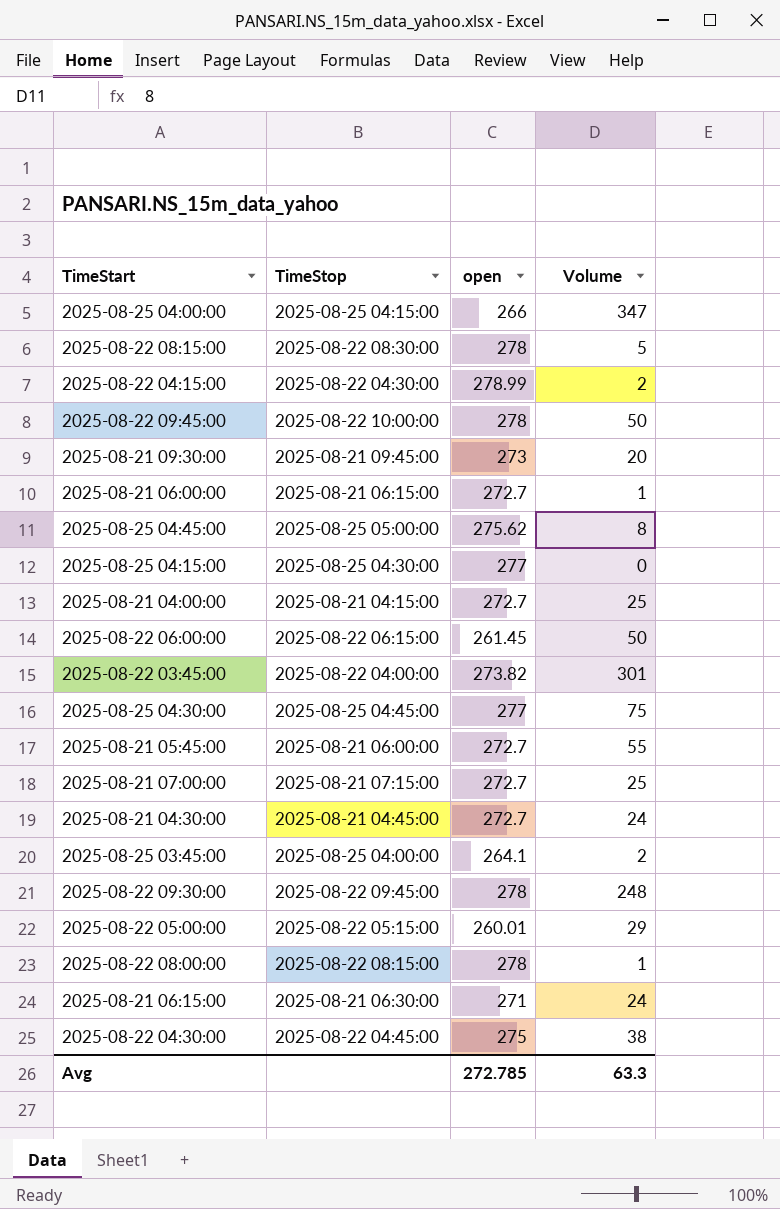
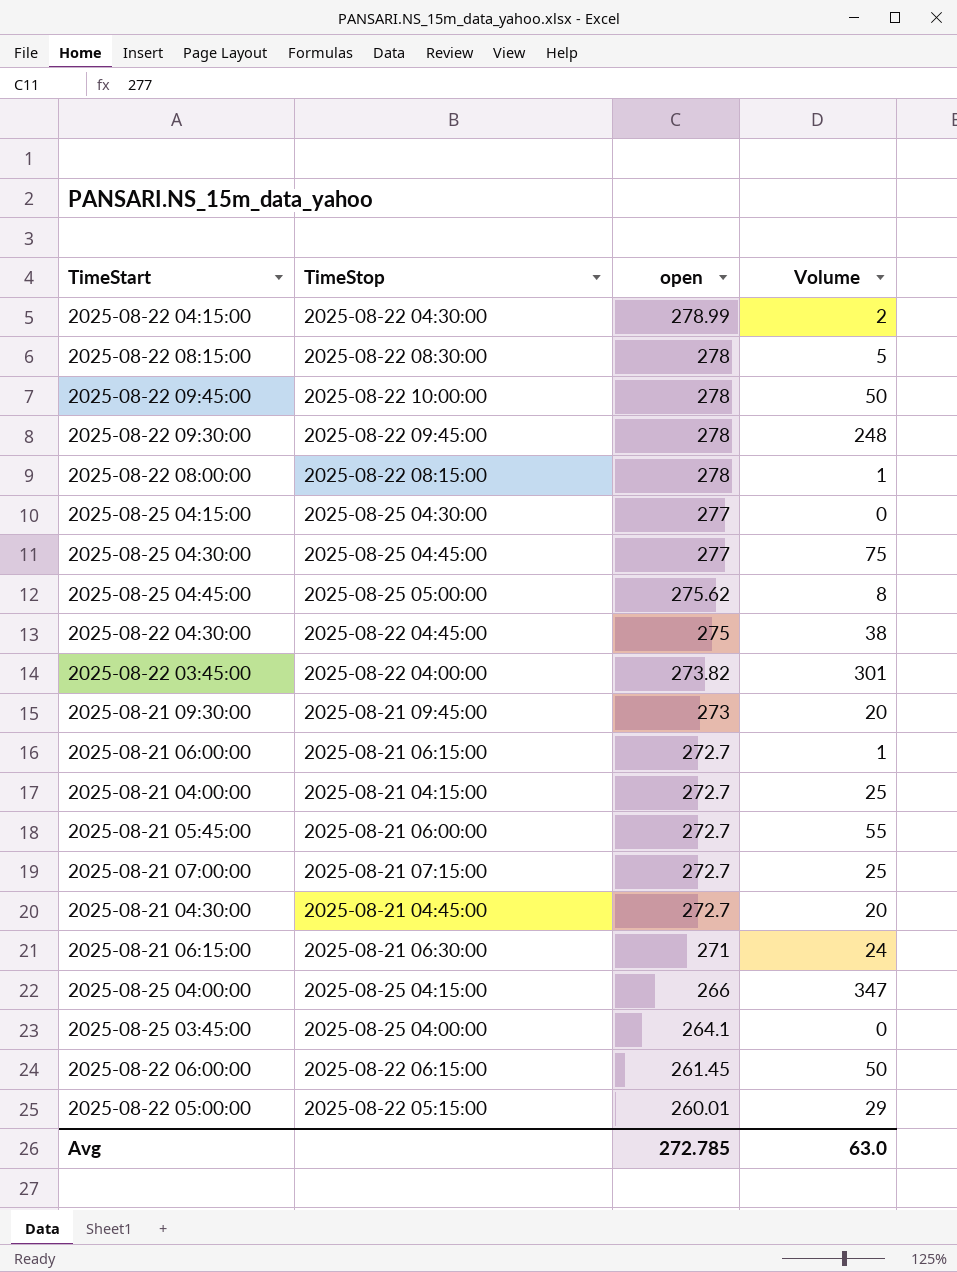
row order: none -> open descending
2025-08-21 04:30:00 | Volume: 24 -> 20
2025-08-25 03:45:00 | Volume: 2 -> 0
Avg | Volume: 63.3 -> 63.0

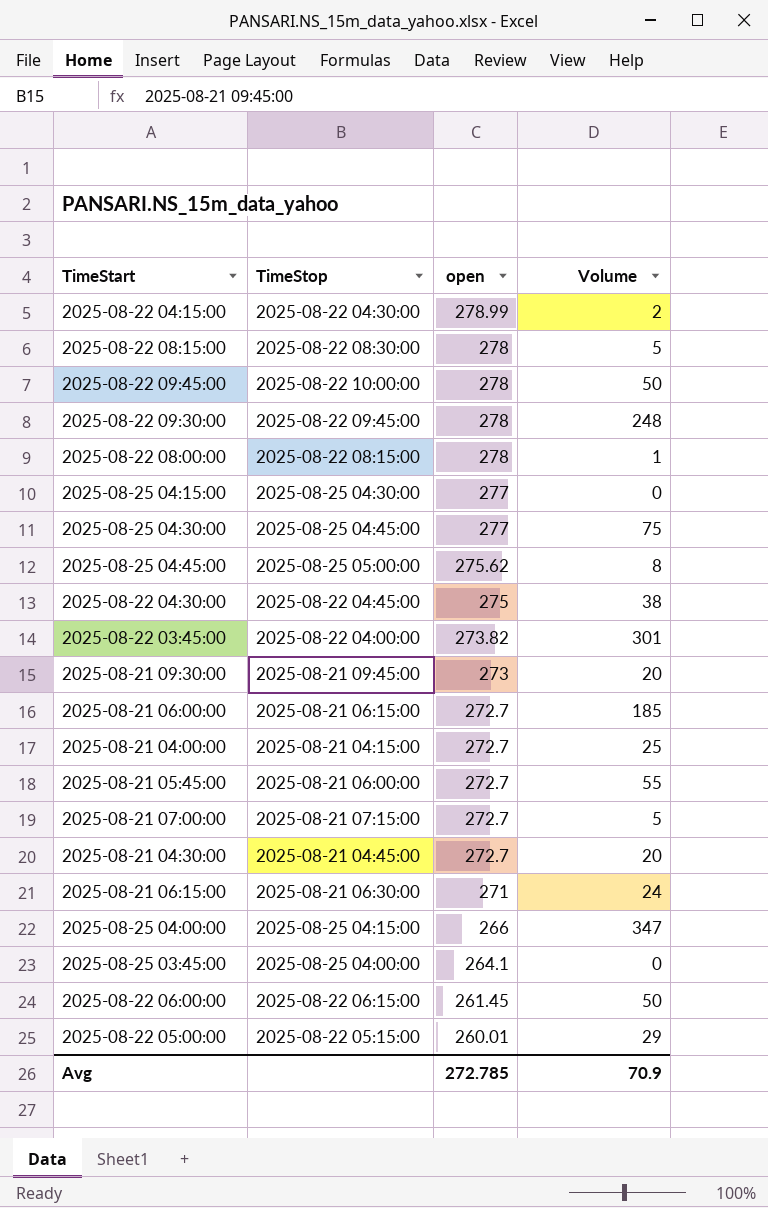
2025-08-21 06:00:00 | Volume: 1 -> 185
2025-08-21 07:00:00 | Volume: 25 -> 5
Avg | Volume: 63.0 -> 70.9

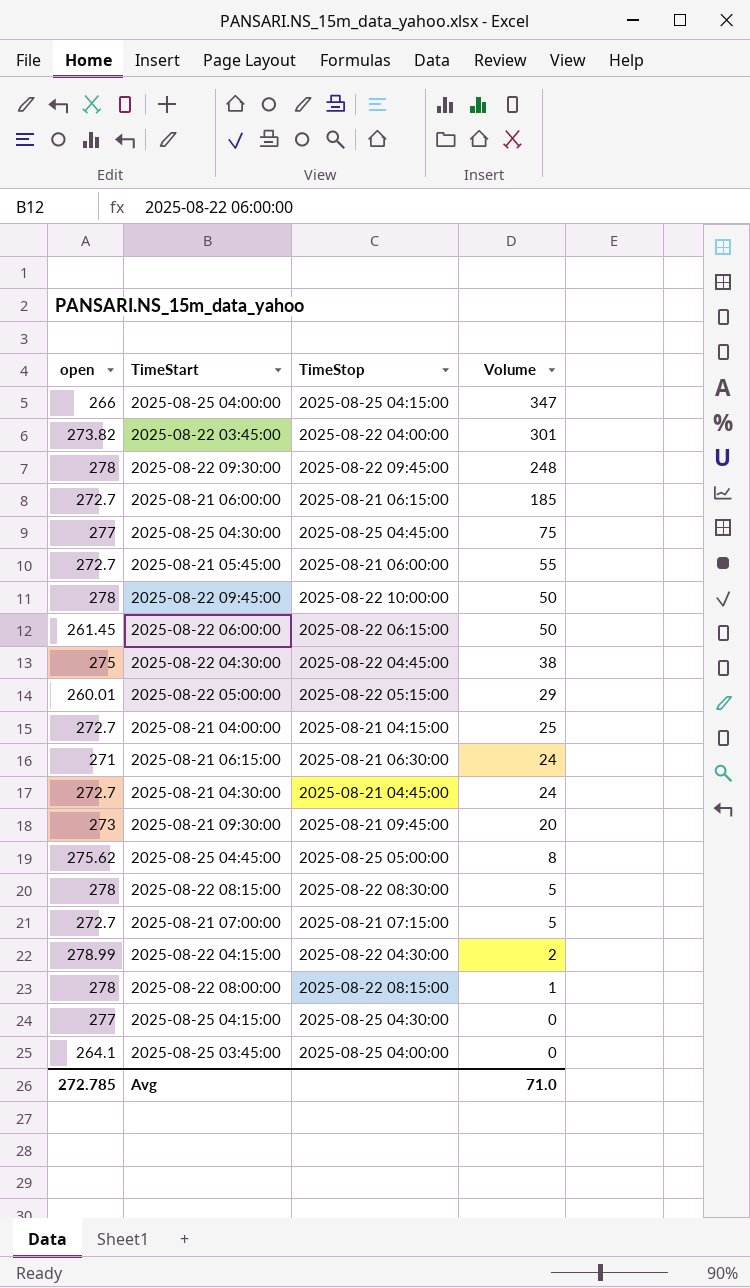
row order: open descending -> Volume descending
column open | position: 3 -> 1
2025-08-21 04:30:00 | Volume: 20 -> 24
Avg | Volume: 70.9 -> 71.0

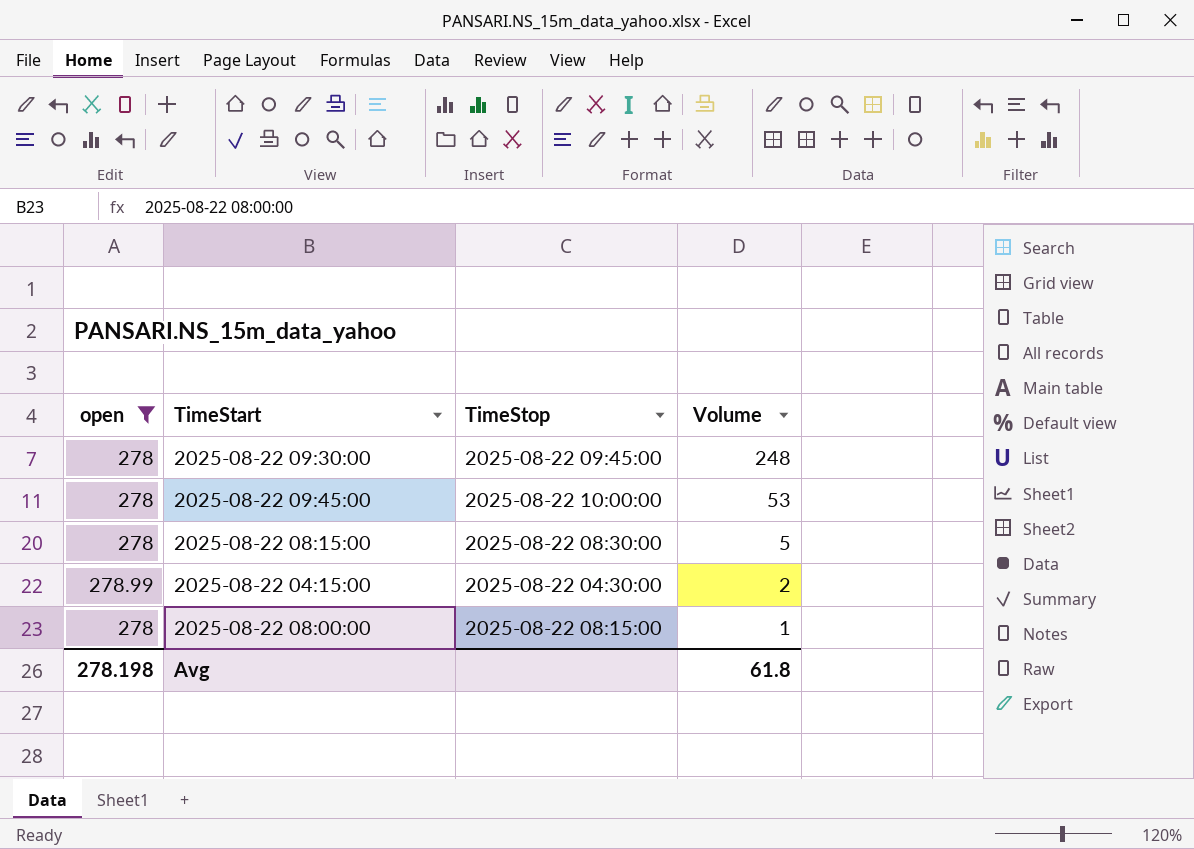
filter: none -> open >= 278
2025-08-22 09:45:00 | Volume: 50 -> 53
Avg | open: 272.785 -> 278.198
Avg | Volume: 71.0 -> 61.8

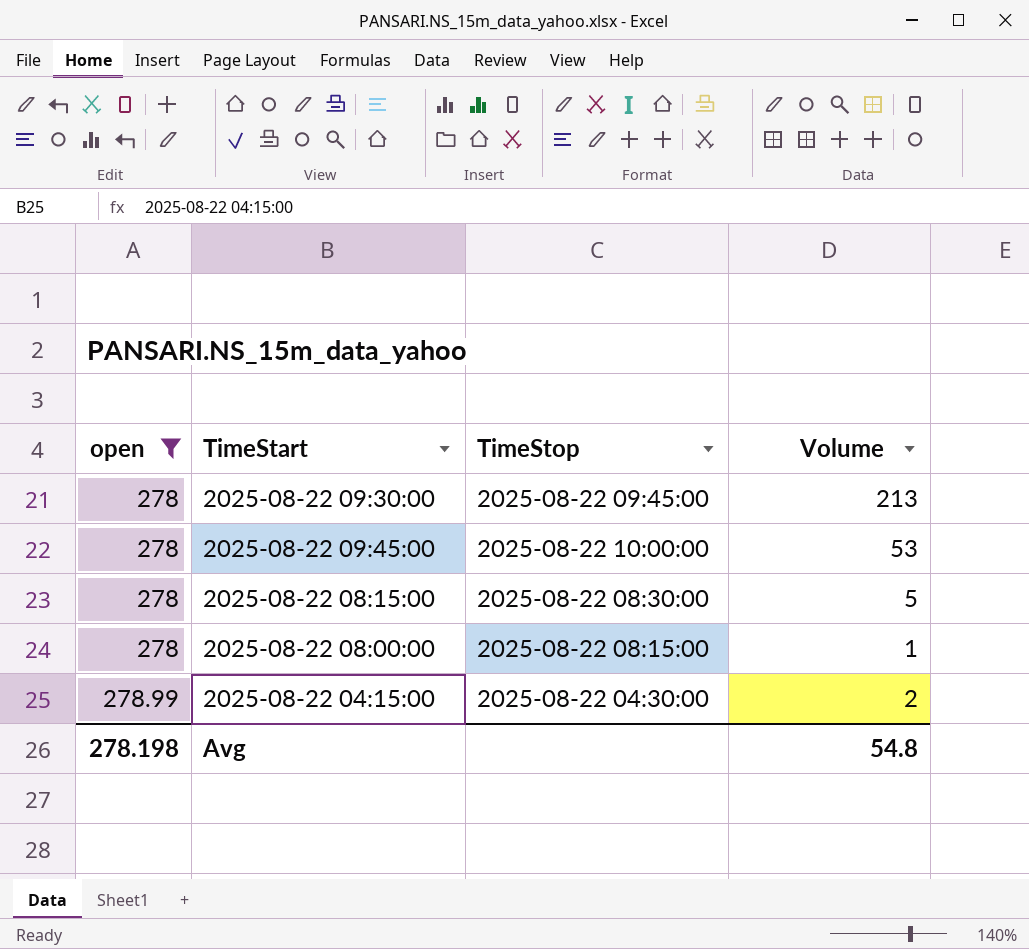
row order: Volume descending -> open ascending
2025-08-22 09:30:00 | Volume: 248 -> 213
Avg | Volume: 61.8 -> 54.8

